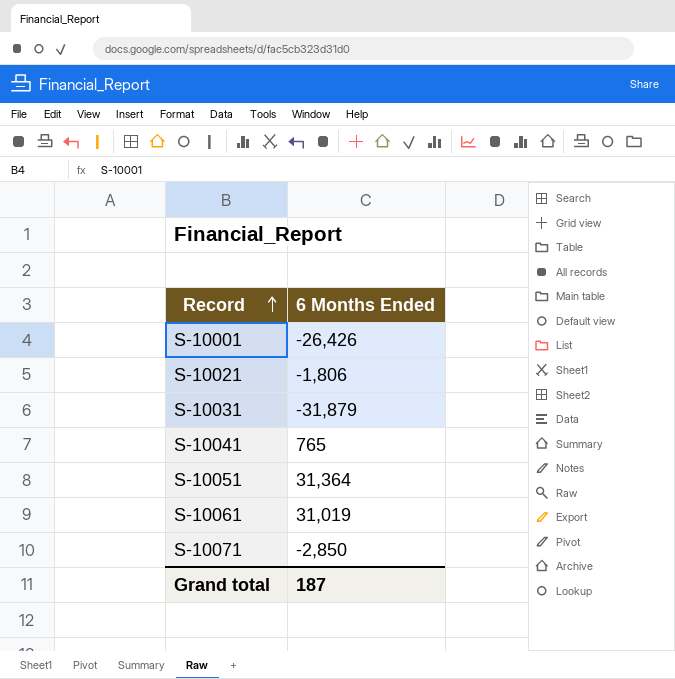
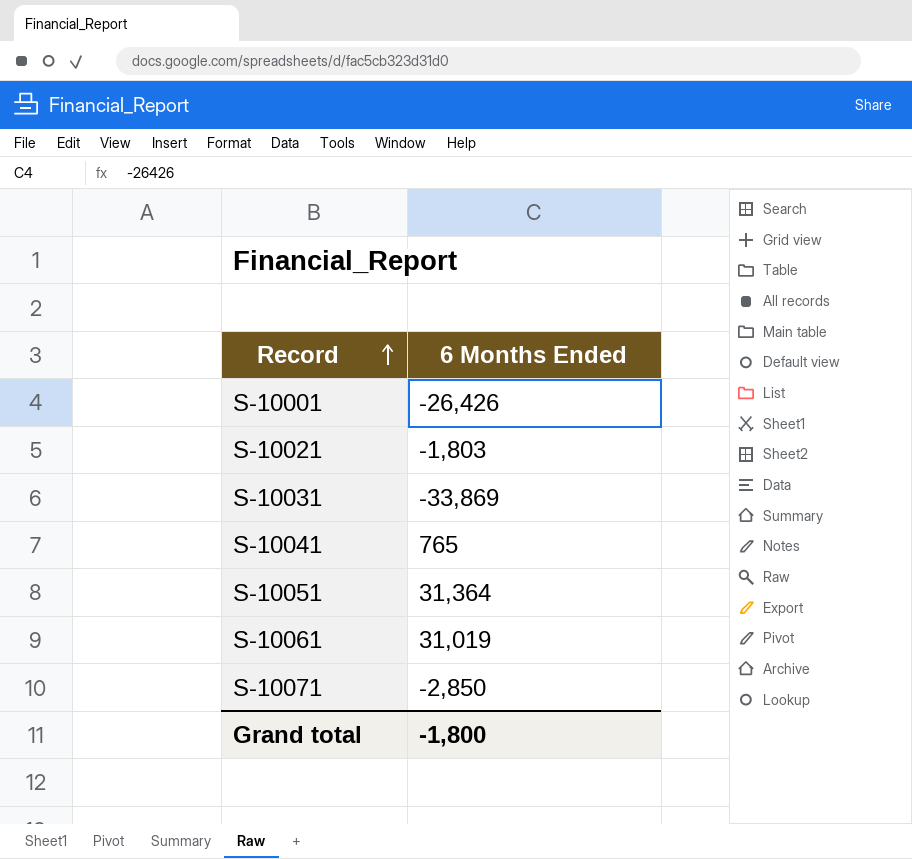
S-10021 | 6 Months Ended: -1,806 -> -1,803
S-10031 | 6 Months Ended: -31,879 -> -33,869
Grand total | 6 Months Ended: 187 -> -1,800

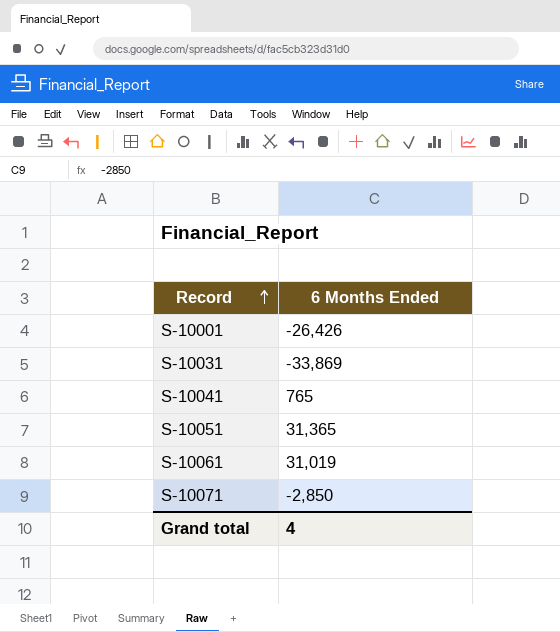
row S-10021: -1,803 -> none
S-10051 | 6 Months Ended: 31,364 -> 31,365
Grand total | 6 Months Ended: -1,800 -> 4

